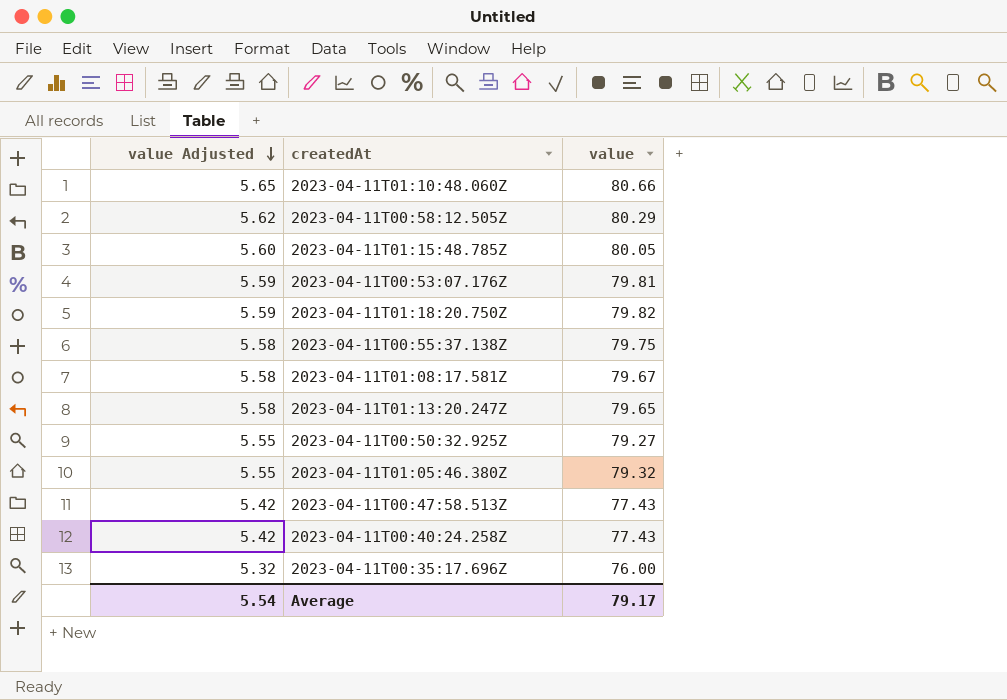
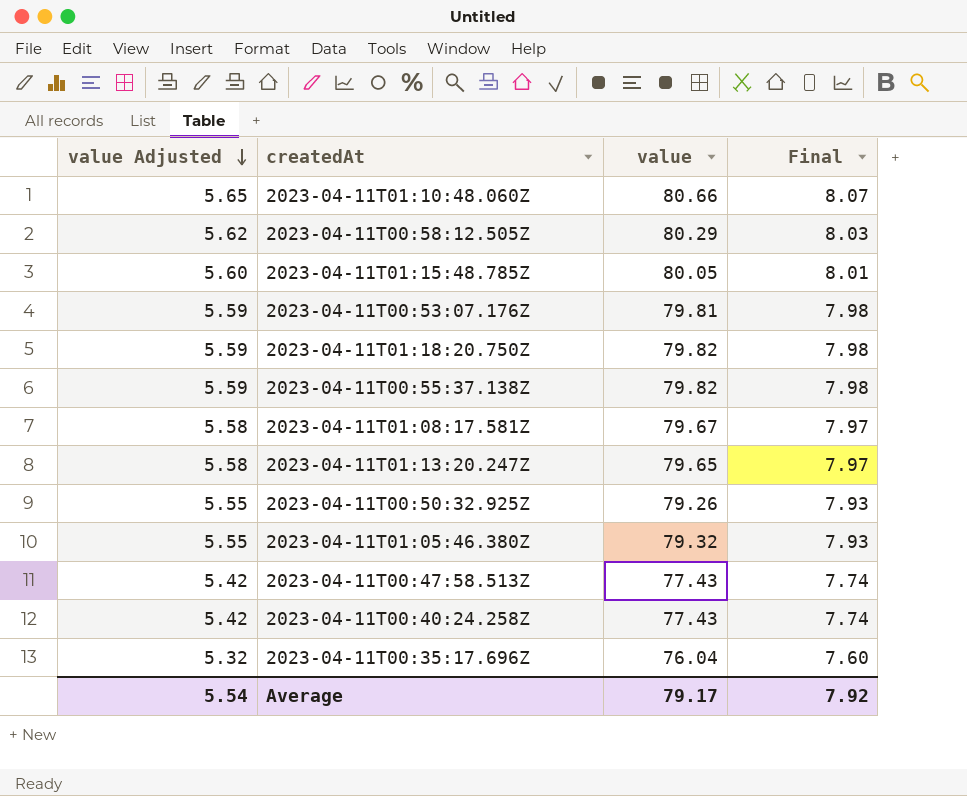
column Final | formula: none -> [value] * 0.1
2023-04-11T00:55:37.138Z | value Adjusted: 5.58 -> 5.59
2023-04-11T00:55:37.138Z | value: 79.75 -> 79.82
2023-04-11T00:50:32.925Z | value: 79.27 -> 79.26
2023-04-11T00:35:17.696Z | value: 76.00 -> 76.04

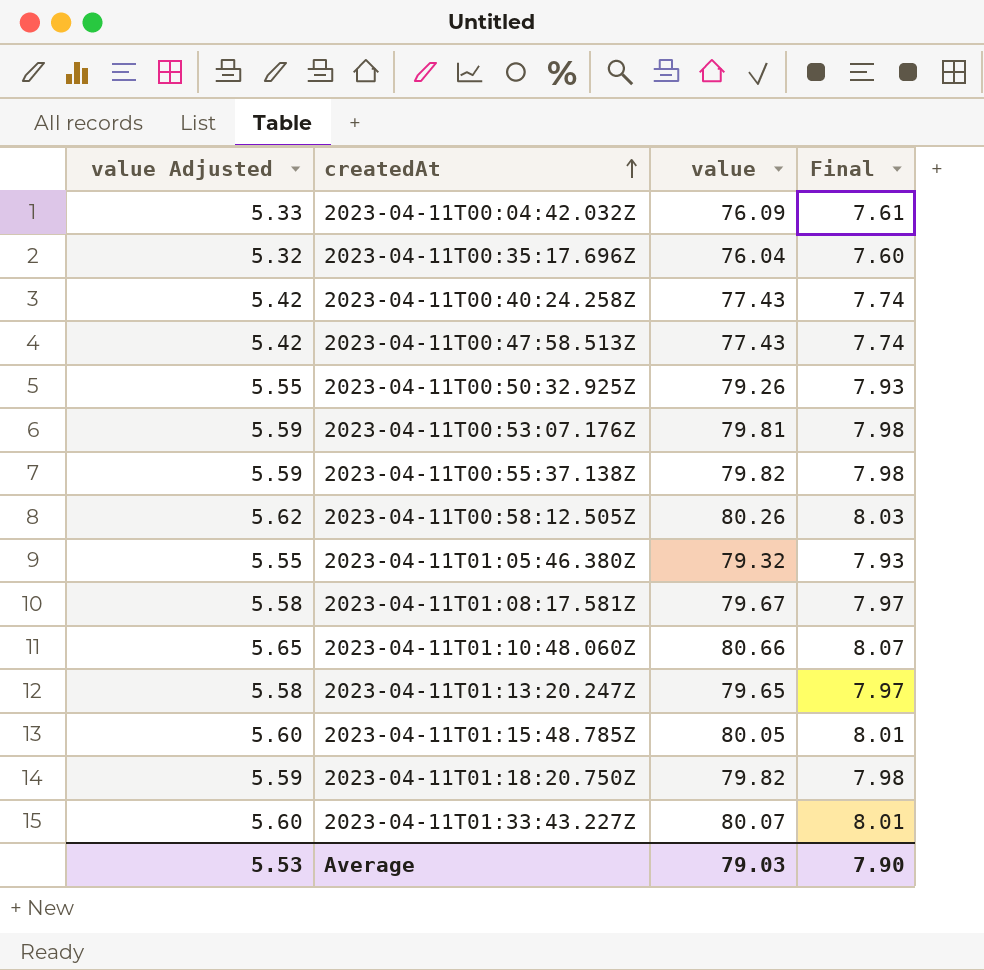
row order: value Adjusted descending -> createdAt ascending
row 2023-04-11T00:04:42.032Z: none -> 5.33 | 76.09 | 7.61
2023-04-11T00:58:12.505Z | value: 80.29 -> 80.26
row 2023-04-11T01:33:43.227Z: none -> 5.60 | 80.07 | 8.01
Average | value Adjusted: 5.54 -> 5.53
Average | value: 79.17 -> 79.03
Average | Final: 7.92 -> 7.90

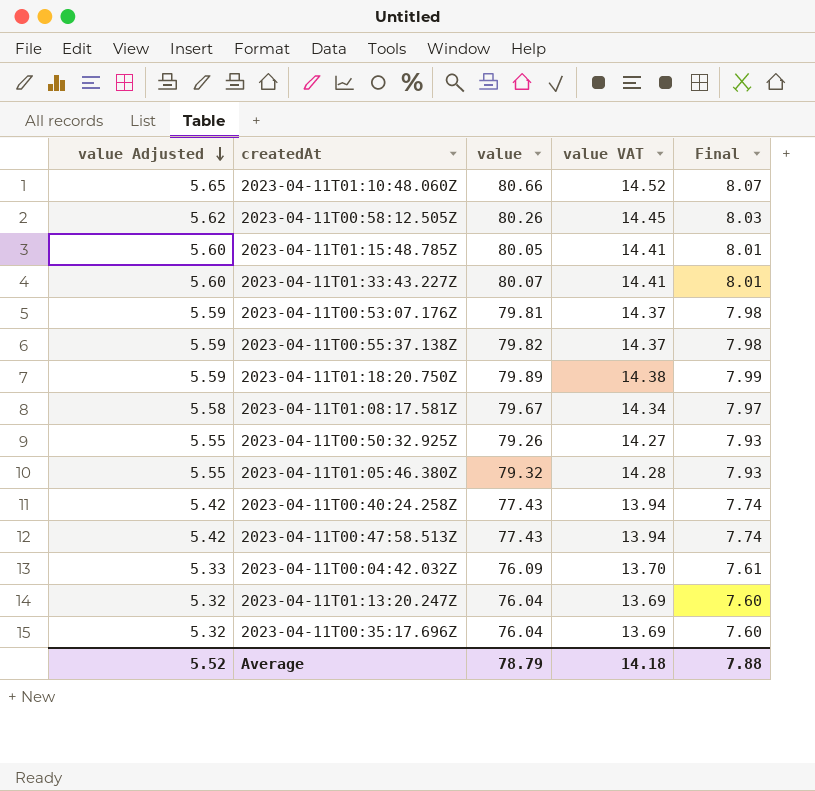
row order: createdAt ascending -> value Adjusted descending
column value VAT | formula: none -> [value] * 0.18
2023-04-11T01:18:20.750Z | value: 79.82 -> 79.89
2023-04-11T01:18:20.750Z | Final: 7.98 -> 7.99
2023-04-11T01:13:20.247Z | value Adjusted: 5.58 -> 5.32
2023-04-11T01:13:20.247Z | value: 79.65 -> 76.04
2023-04-11T01:13:20.247Z | Final: 7.97 -> 7.60
Average | value Adjusted: 5.53 -> 5.52
Average | value: 79.03 -> 78.79
Average | Final: 7.90 -> 7.88

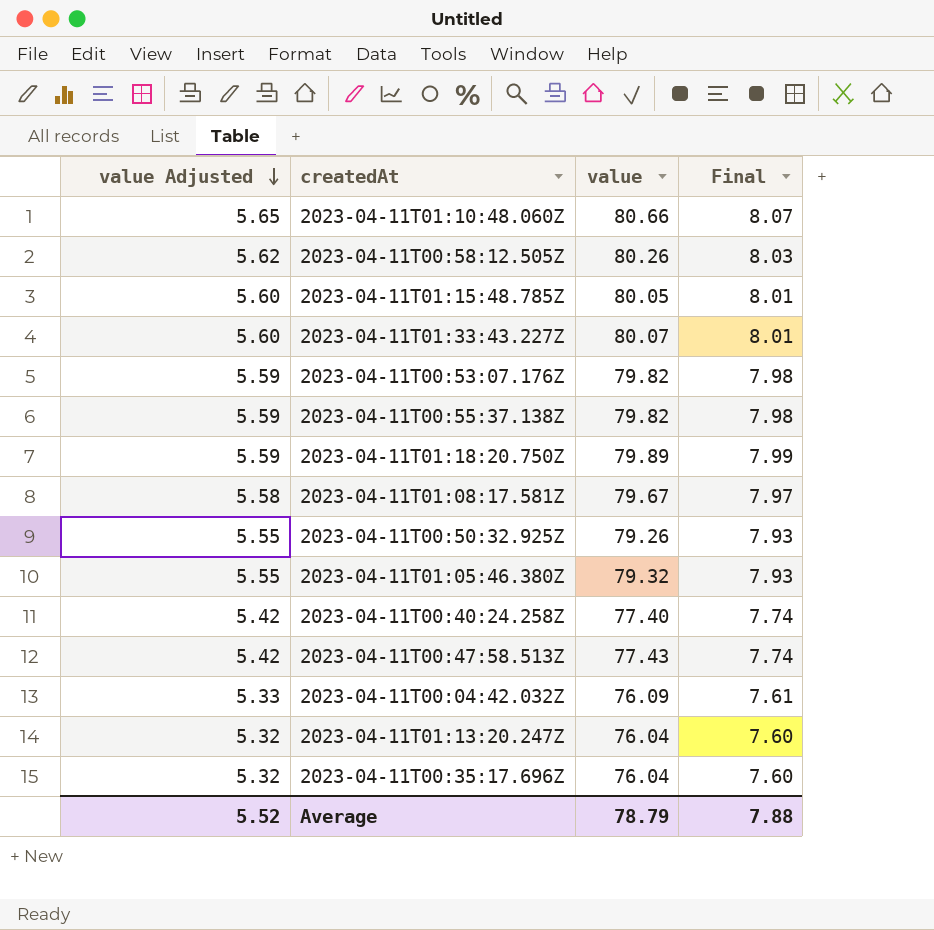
column value VAT | formula: [value] * 0.18 -> none
2023-04-11T00:53:07.176Z | value: 79.81 -> 79.82
2023-04-11T00:40:24.258Z | value: 77.43 -> 77.40

